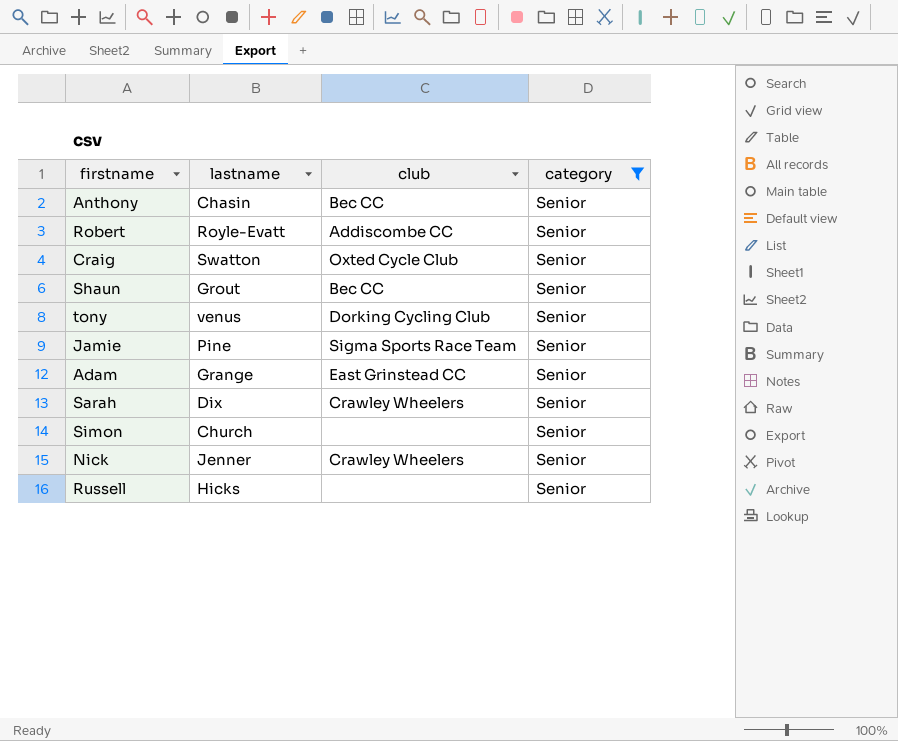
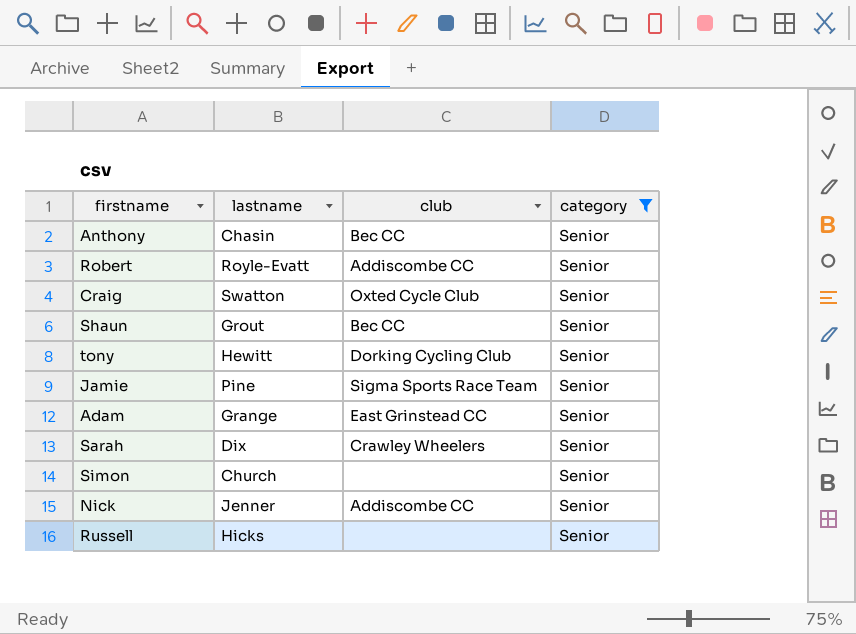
tony | lastname: venus -> Hewitt
Nick | club: Crawley Wheelers -> Addiscombe CC

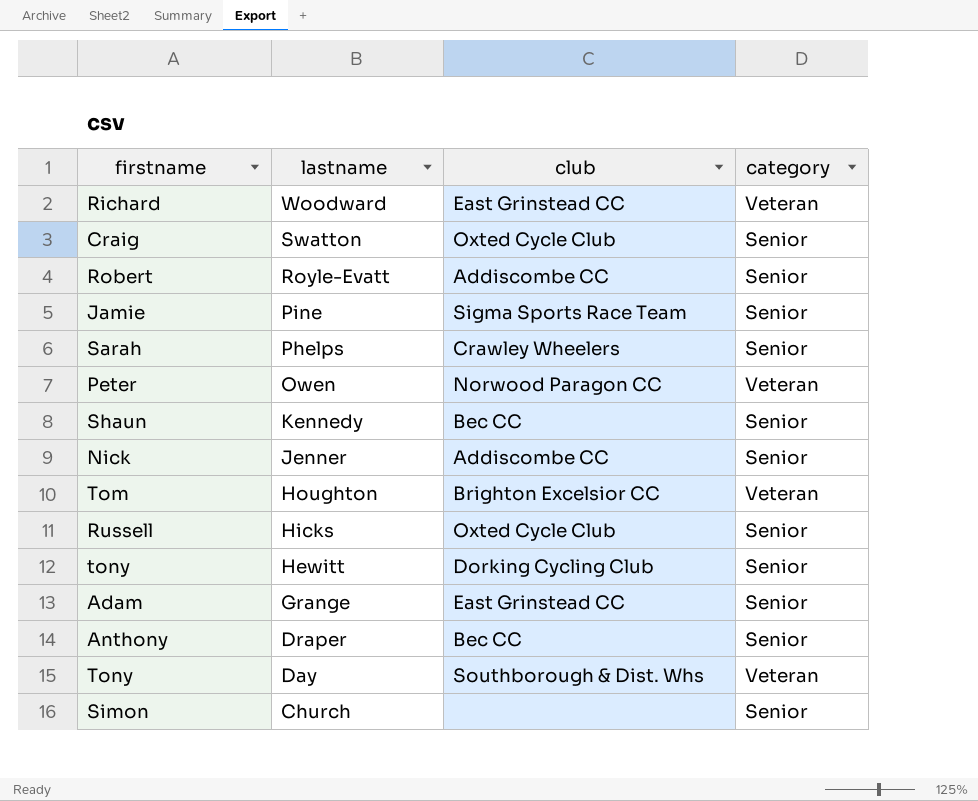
filter: category = Senior -> none
row order: none -> lastname descending
Sarah | lastname: Dix -> Phelps
Shaun | lastname: Grout -> Kennedy
Russell | club: none -> Oxted Cycle Club
Anthony | lastname: Chasin -> Draper

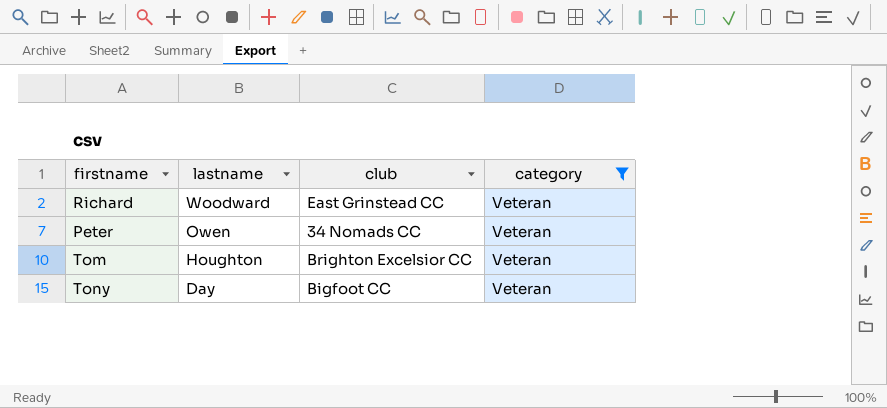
filter: none -> category = Veteran
Peter | club: Norwood Paragon CC -> 34 Nomads CC
Tony | club: Southborough & Dist. Whs -> Bigfoot CC

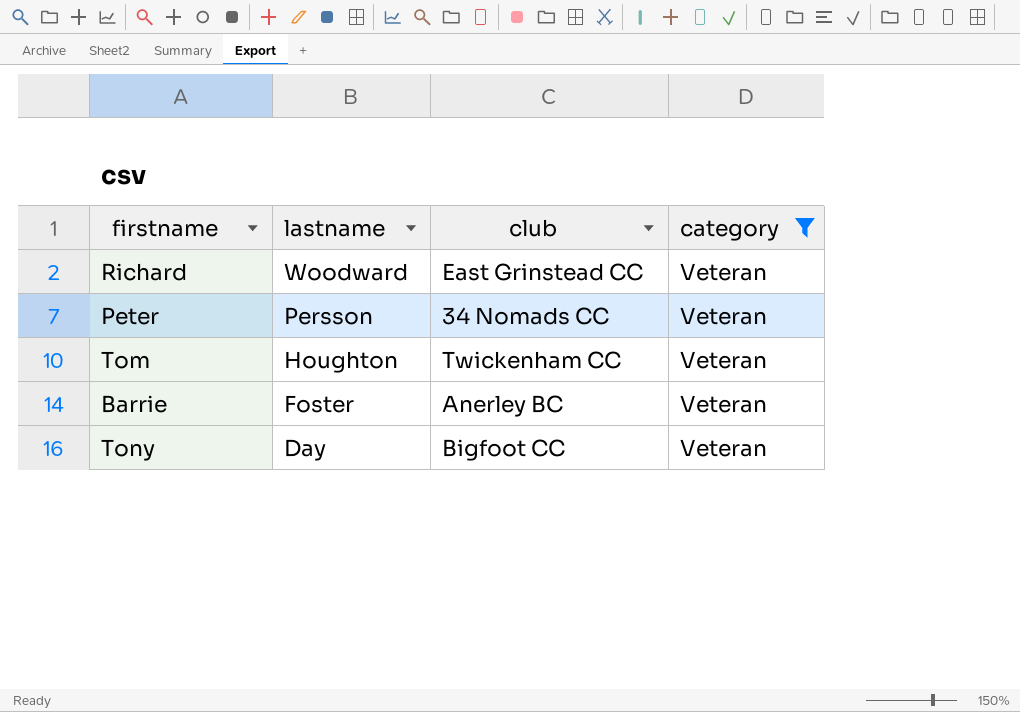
Peter | lastname: Owen -> Persson
Tom | club: Brighton Excelsior CC -> Twickenham CC
row Barrie: none -> Foster | Anerley BC | Veteran

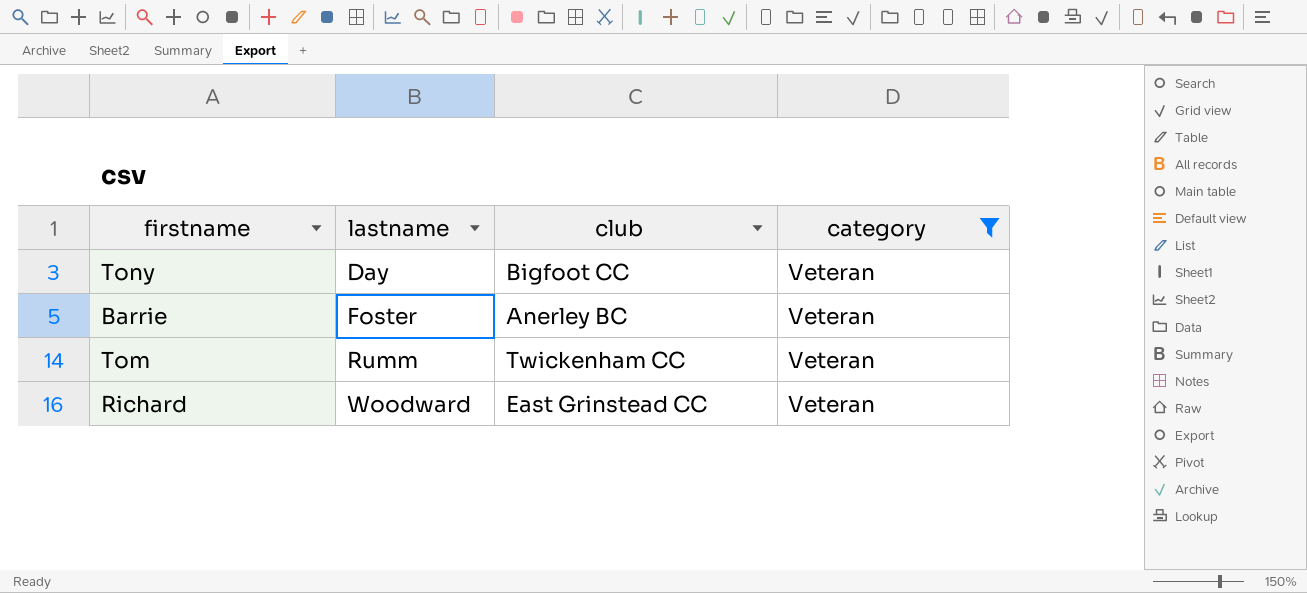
row order: lastname descending -> lastname ascending
row Peter: Persson | 34 Nomads CC | Veteran -> none
Tom | lastname: Houghton -> Rumm

